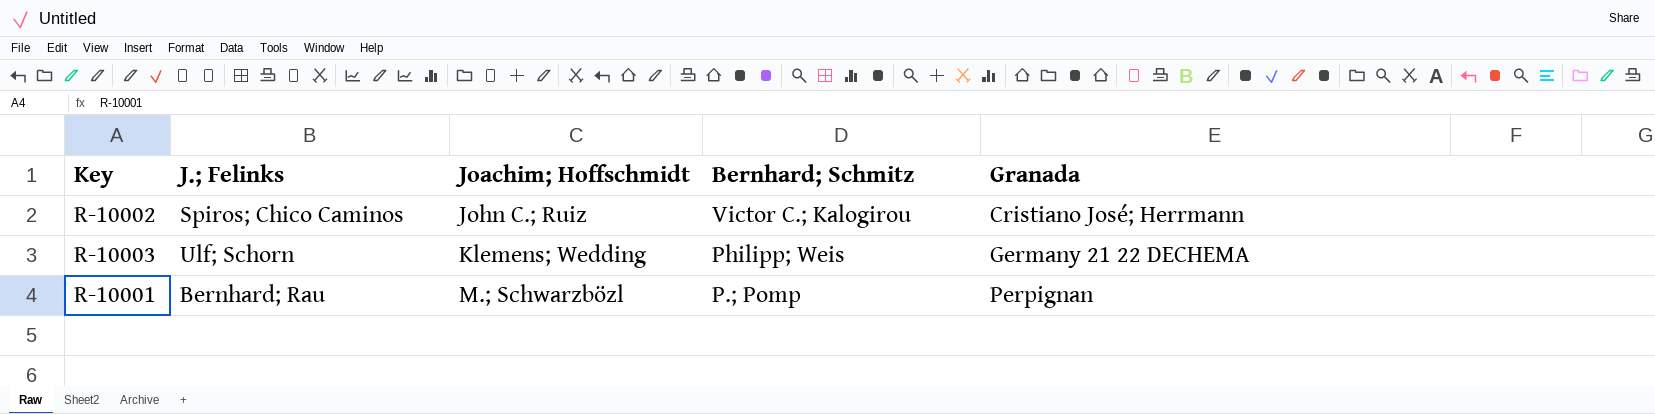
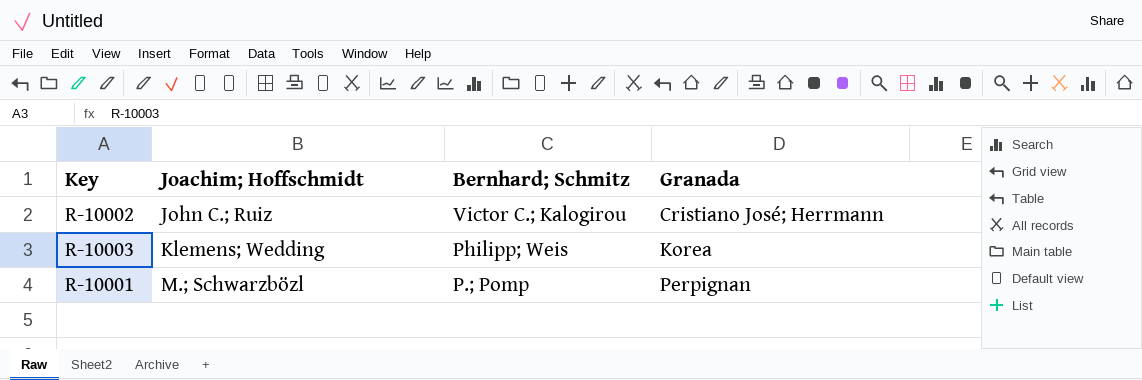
column J.; Felinks | position: 2 -> none
R-10003 | Granada: Germany 21 22 DECHEMA -> Korea

